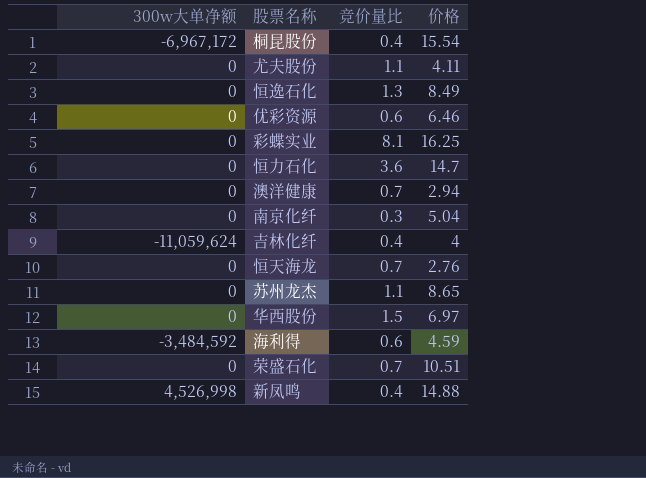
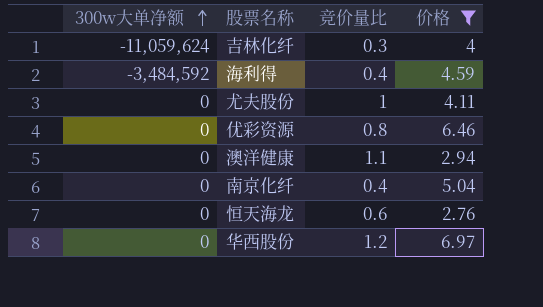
filter: none -> 价格 <= 6.97
row order: none -> 300w大单净额 ascending
吉林化纤 | 竞价量比: 0.4 -> 0.3
海利得 | 竞价量比: 0.6 -> 0.4
尤夫股份 | 竞价量比: 1.1 -> 1
优彩资源 | 竞价量比: 0.6 -> 0.8
澳洋健康 | 竞价量比: 0.7 -> 1.1
南京化纤 | 竞价量比: 0.3 -> 0.4
恒天海龙 | 竞价量比: 0.7 -> 0.6
华西股份 | 竞价量比: 1.5 -> 1.2

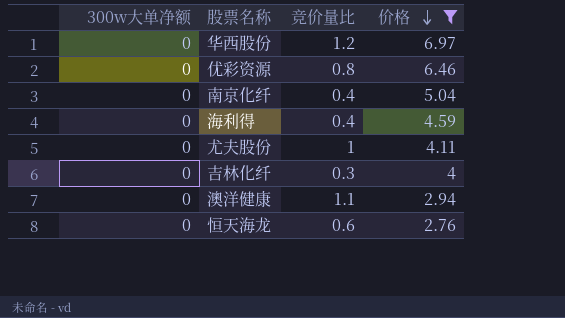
row order: 300w大单净额 ascending -> 价格 descending
海利得 | 300w大单净额: -3,484,592 -> 0
吉林化纤 | 300w大单净额: -11,059,624 -> 0

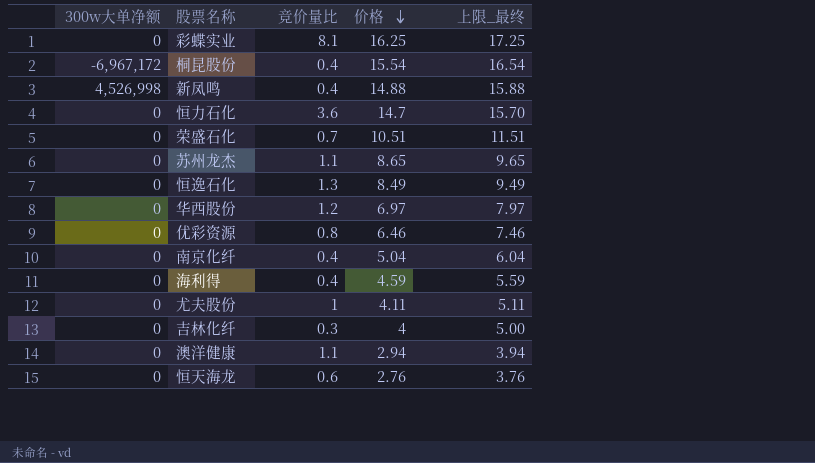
filter: 价格 <= 6.97 -> none
column 上限_最终 | formula: none -> [价格] + 1

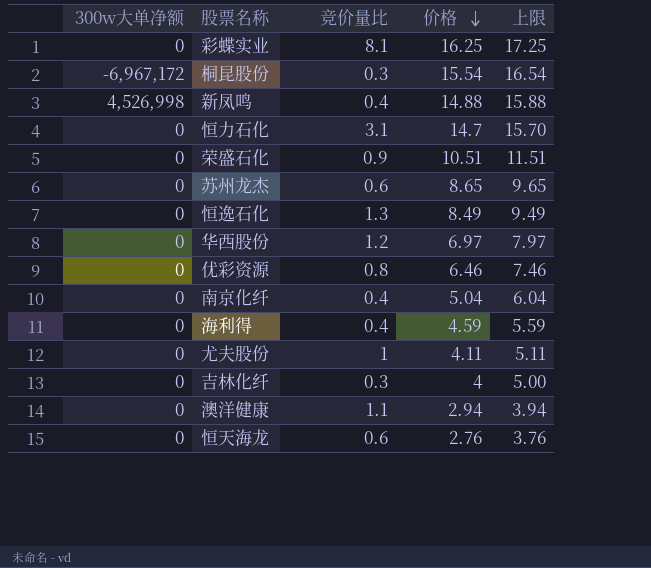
column name: 上限_最终 -> 上限
桐昆股份 | 竞价量比: 0.4 -> 0.3
恒力石化 | 竞价量比: 3.6 -> 3.1
荣盛石化 | 竞价量比: 0.7 -> 0.9
苏州龙杰 | 竞价量比: 1.1 -> 0.6

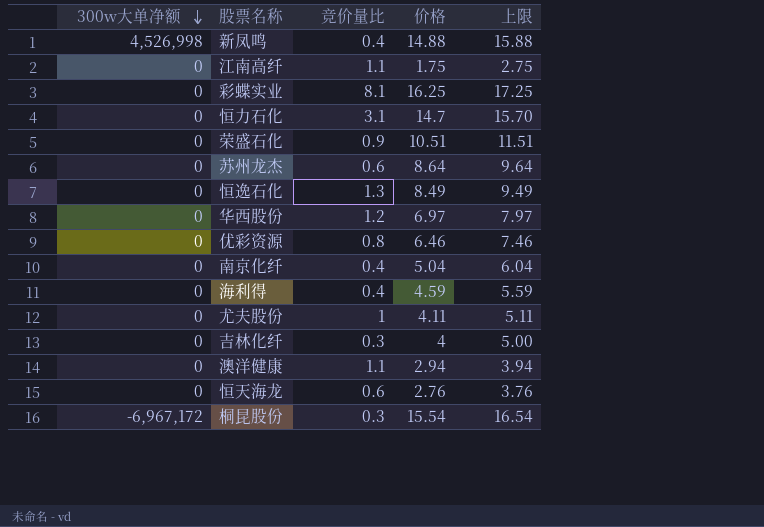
row order: 价格 descending -> 300w大单净额 descending
row 江南高纤: none -> 0 | 1.1 | 1.75 | 2.75
苏州龙杰 | 价格: 8.65 -> 8.64
苏州龙杰 | 上限: 9.65 -> 9.64

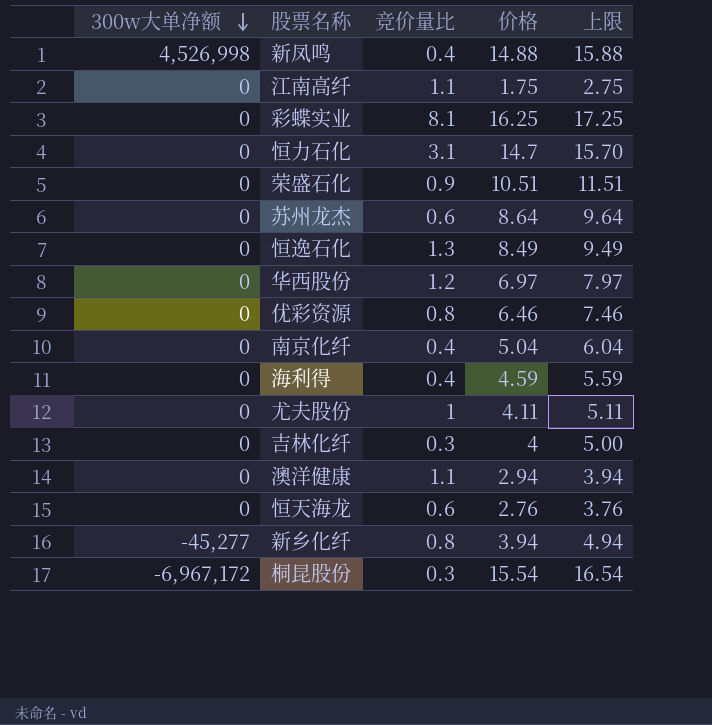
row 新乡化纤: none -> -45,277 | 0.8 | 3.94 | 4.94

